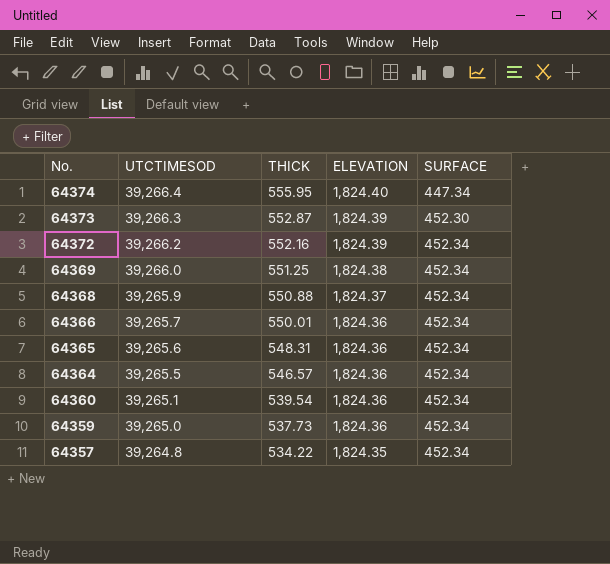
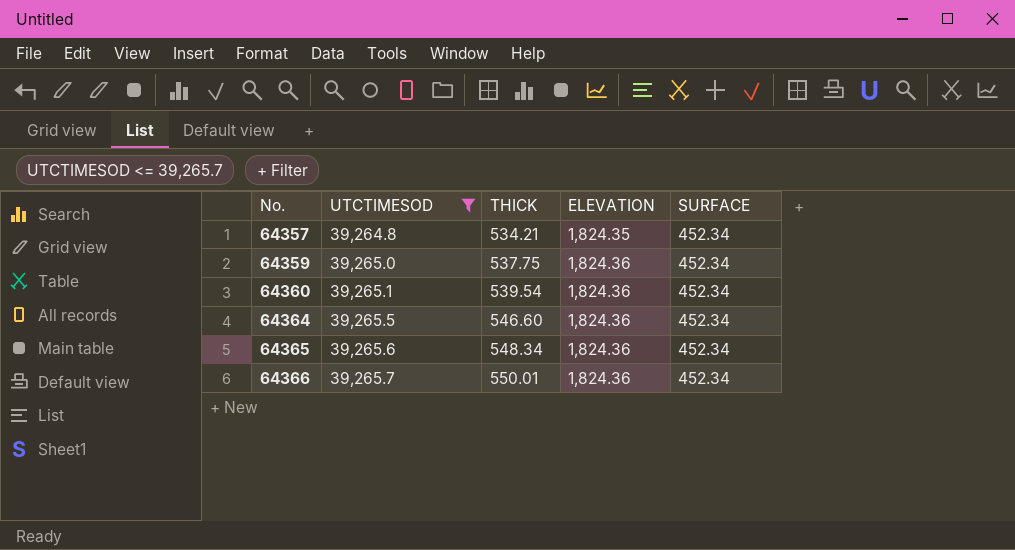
filter: none -> UTCTIMESOD <= 39,265.7
row order: No. descending -> No. ascending
64357 | THICK: 534.22 -> 534.21
64359 | THICK: 537.73 -> 537.75
64364 | THICK: 546.57 -> 546.60
64365 | THICK: 548.31 -> 548.34

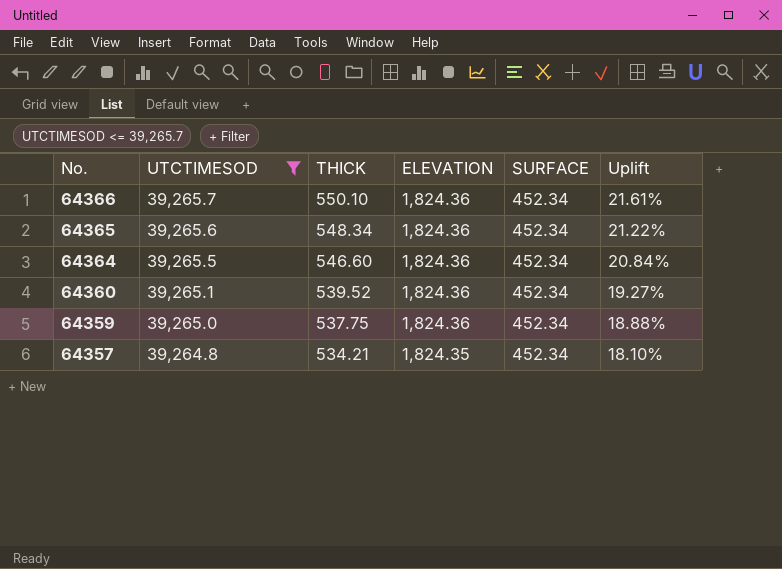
row order: No. ascending -> No. descending
column Uplift | formula: none -> ([THICK] - [SURFACE]) / [SURFACE]
64366 | THICK: 550.01 -> 550.10
64360 | THICK: 539.54 -> 539.52

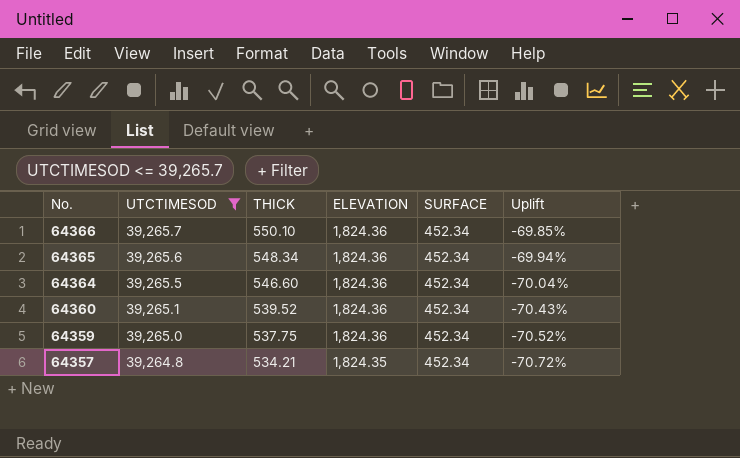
column Uplift | formula: ([THICK] - [SURFACE]) / [SURFACE] -> ([THICK] - [ELEVATION]) / [ELEVATION]

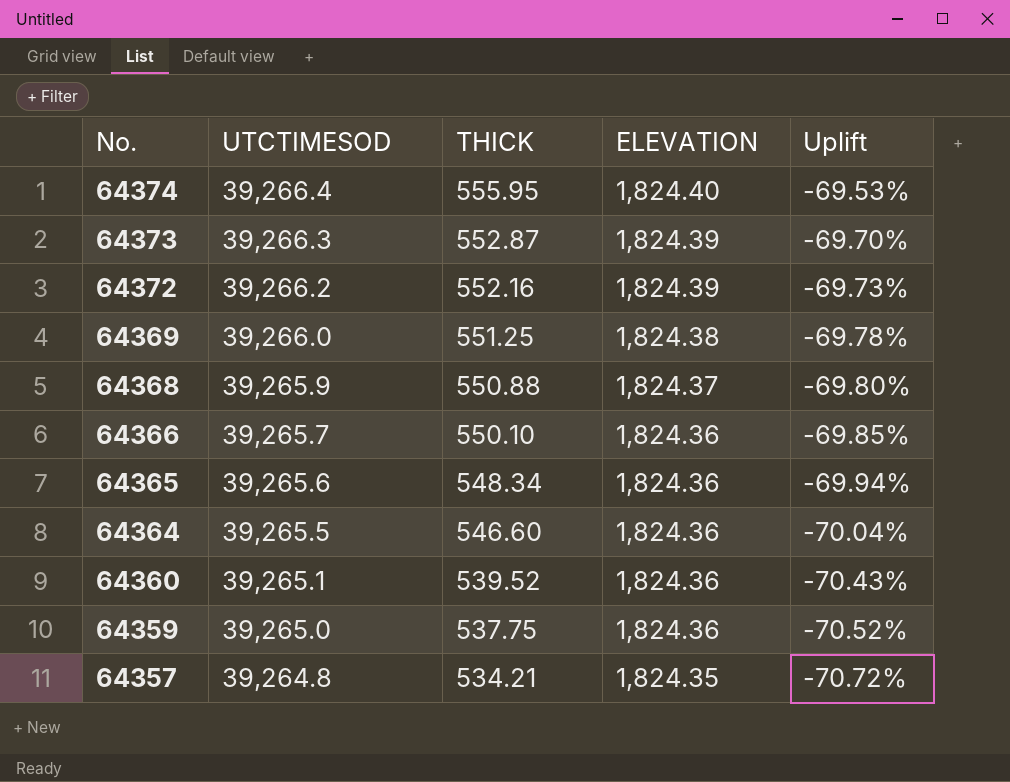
filter: UTCTIMESOD <= 39,265.7 -> none
column SURFACE | position: 5 -> none

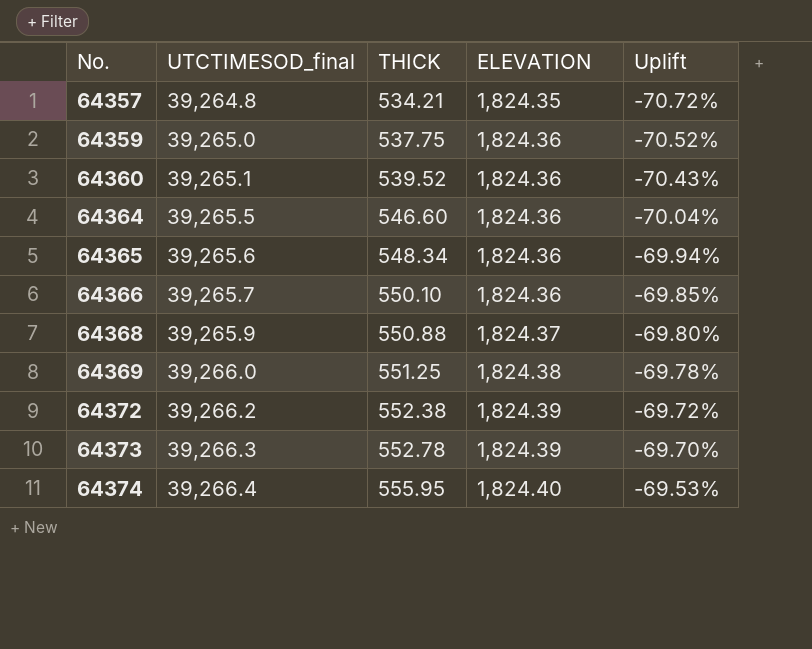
row order: No. descending -> No. ascending
column name: UTCTIMESOD -> UTCTIMESOD_final
64372 | THICK: 552.16 -> 552.38
64372 | Uplift: -69.73% -> -69.72%
64373 | THICK: 552.87 -> 552.78

